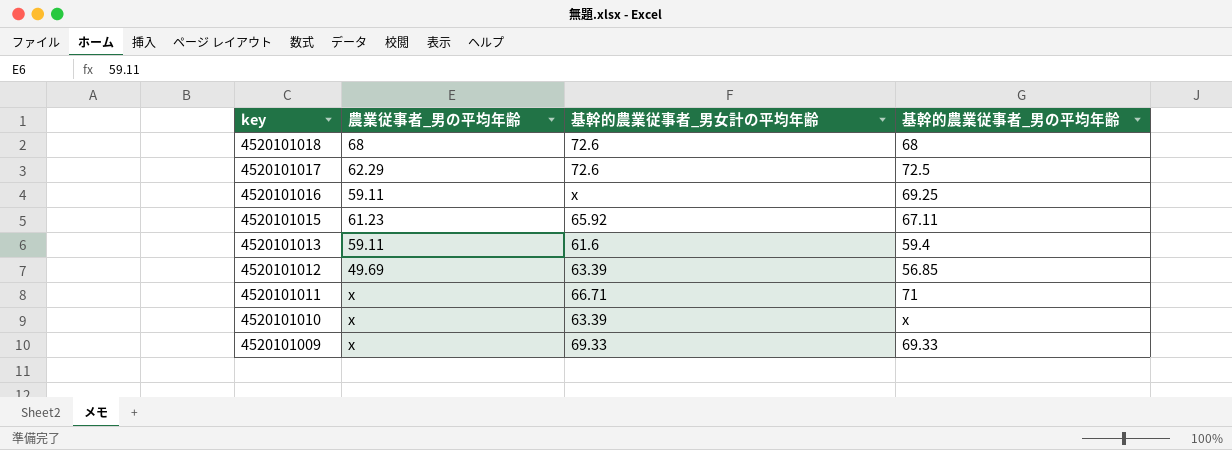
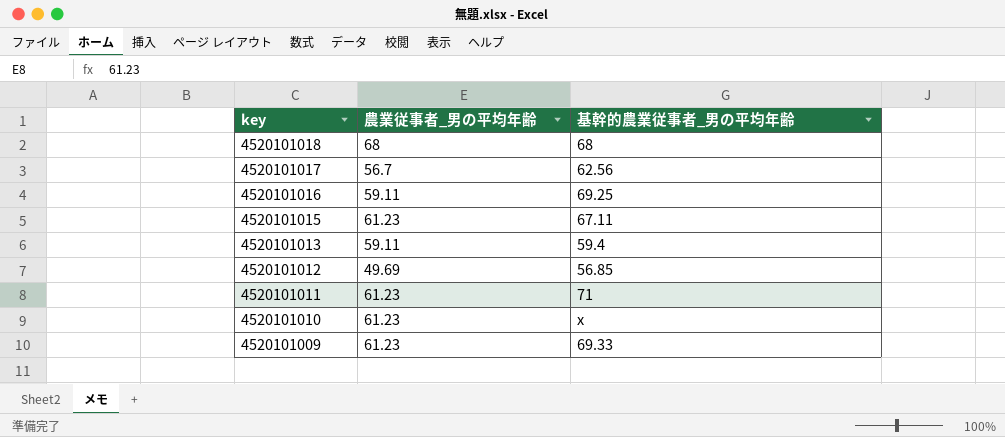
column 基幹的農業従事者_男女計の平均年齢 | position: 3 -> none
4520101017 | 農業従事者_男の平均年齢: 62.29 -> 56.7
4520101017 | 基幹的農業従事者_男の平均年齢: 72.5 -> 62.56
4520101011 | 農業従事者_男の平均年齢: x -> 61.23
4520101010 | 農業従事者_男の平均年齢: x -> 61.23
4520101009 | 農業従事者_男の平均年齢: x -> 61.23

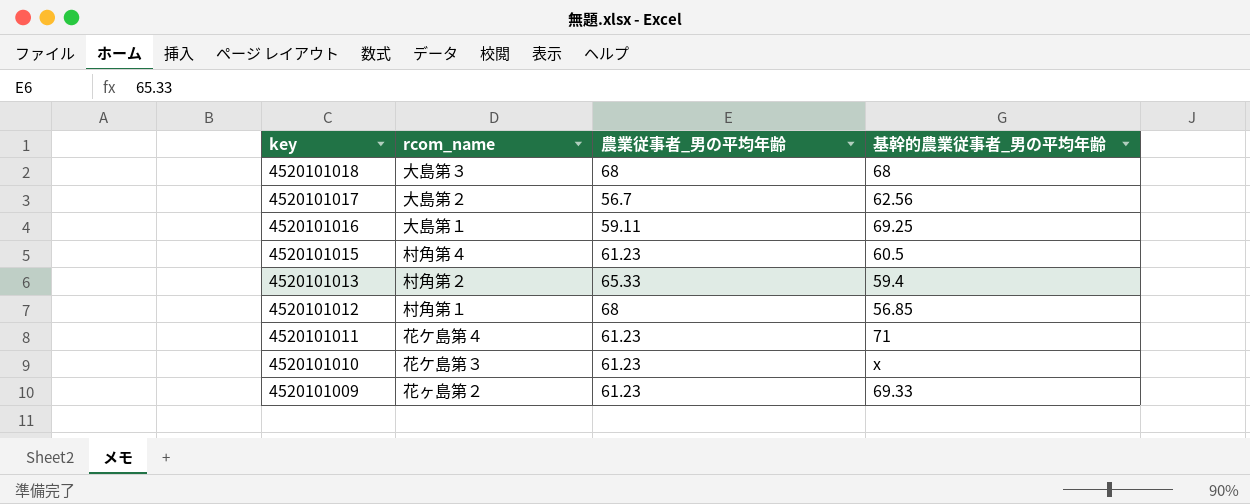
column rcom_name | position: none -> 2
4520101015 | 基幹的農業従事者_男の平均年齢: 67.11 -> 60.5
4520101013 | 農業従事者_男の平均年齢: 59.11 -> 65.33
4520101012 | 農業従事者_男の平均年齢: 49.69 -> 68

